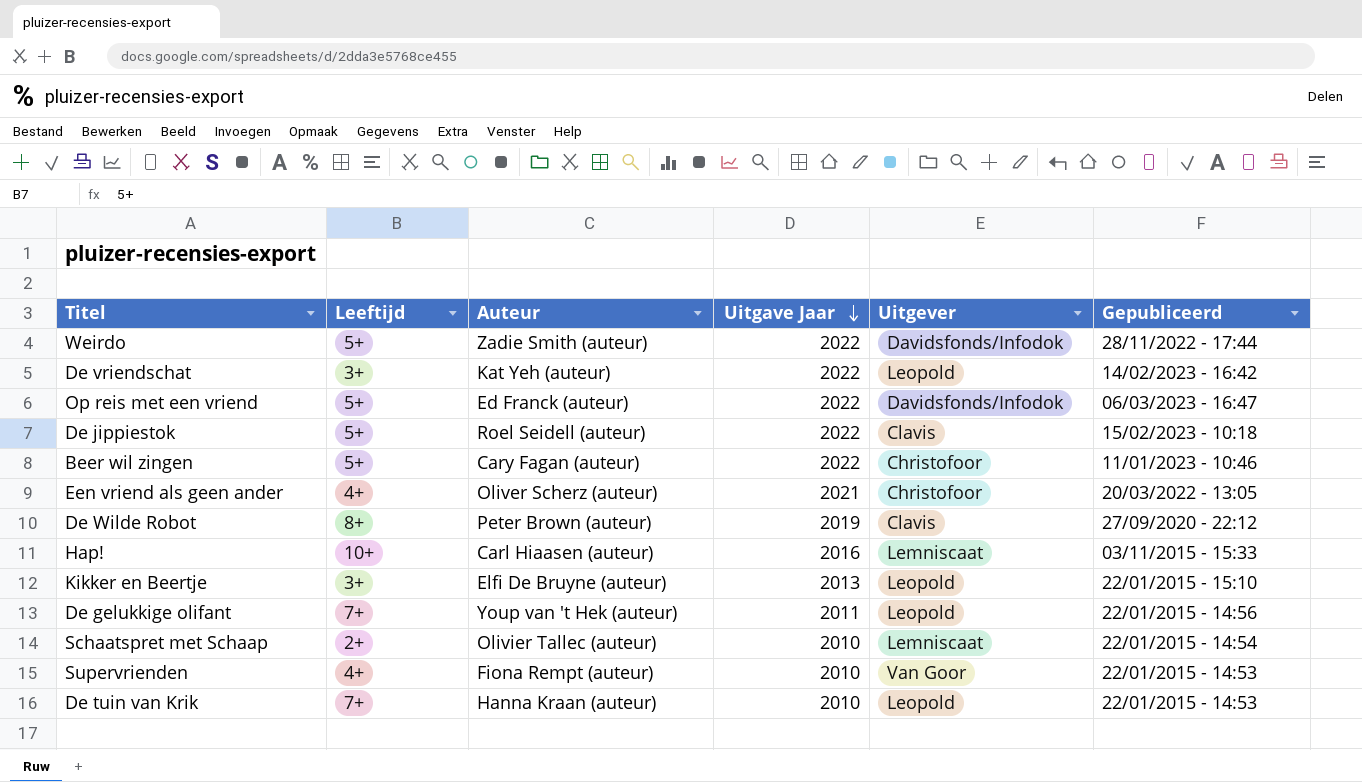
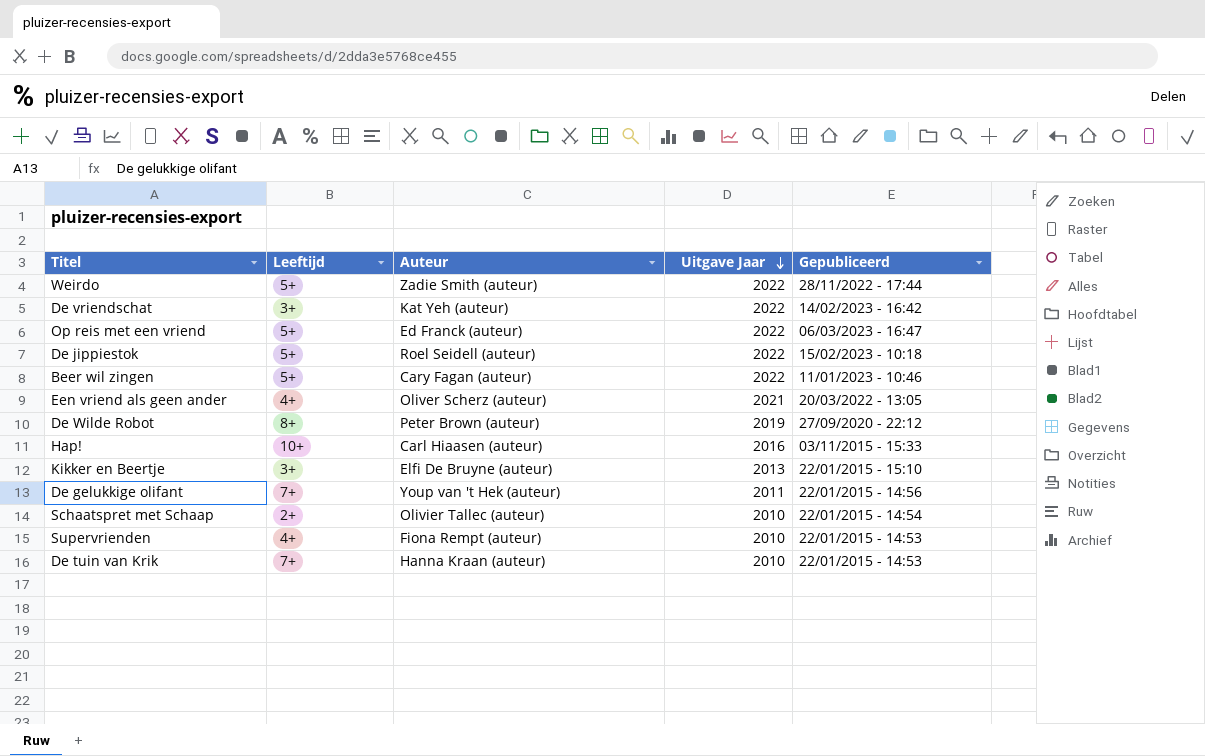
column Uitgever | position: 5 -> none

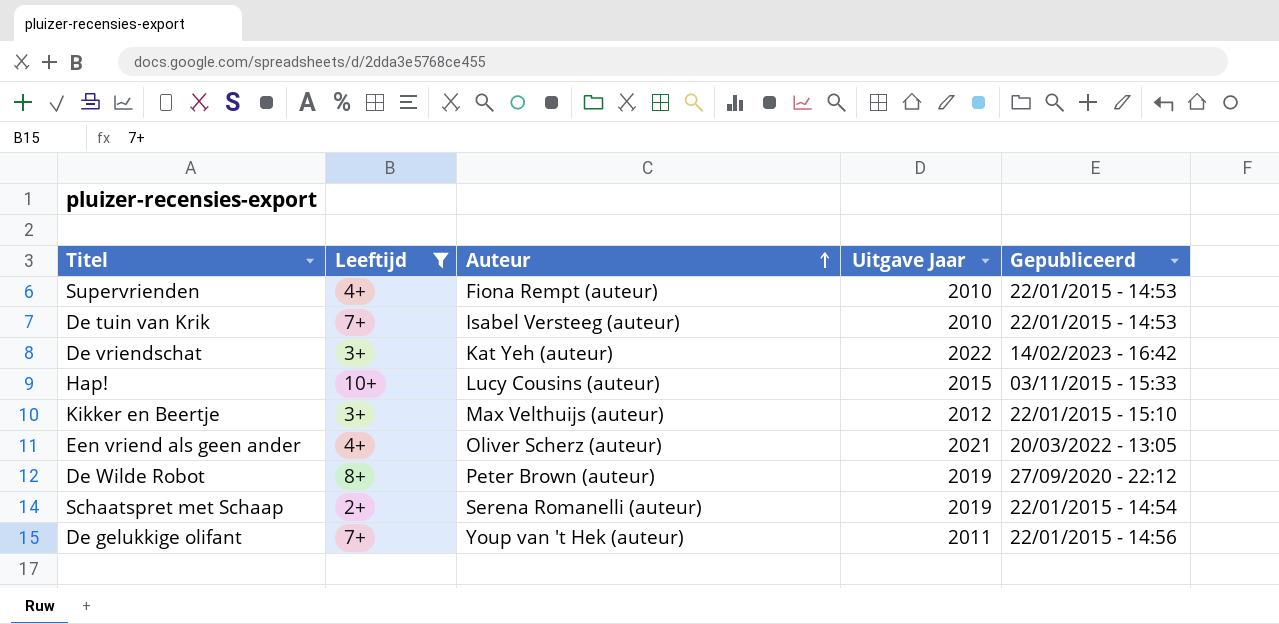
filter: none -> Leeftijd != 5+
row order: Uitgave Jaar descending -> Auteur ascending
De tuin van Krik | Auteur: Hanna Kraan (auteur) -> Isabel Versteeg (auteur)
Hap! | Auteur: Carl Hiaasen (auteur) -> Lucy Cousins (auteur)
Hap! | Uitgave Jaar: 2016 -> 2015
Kikker en Beertje | Auteur: Elfi De Bruyne (auteur) -> Max Velthuijs (auteur)
Kikker en Beertje | Uitgave Jaar: 2013 -> 2012
Schaatspret met Schaap | Auteur: Olivier Tallec (auteur) -> Serena Romanelli (auteur)
Schaatspret met Schaap | Uitgave Jaar: 2010 -> 2019

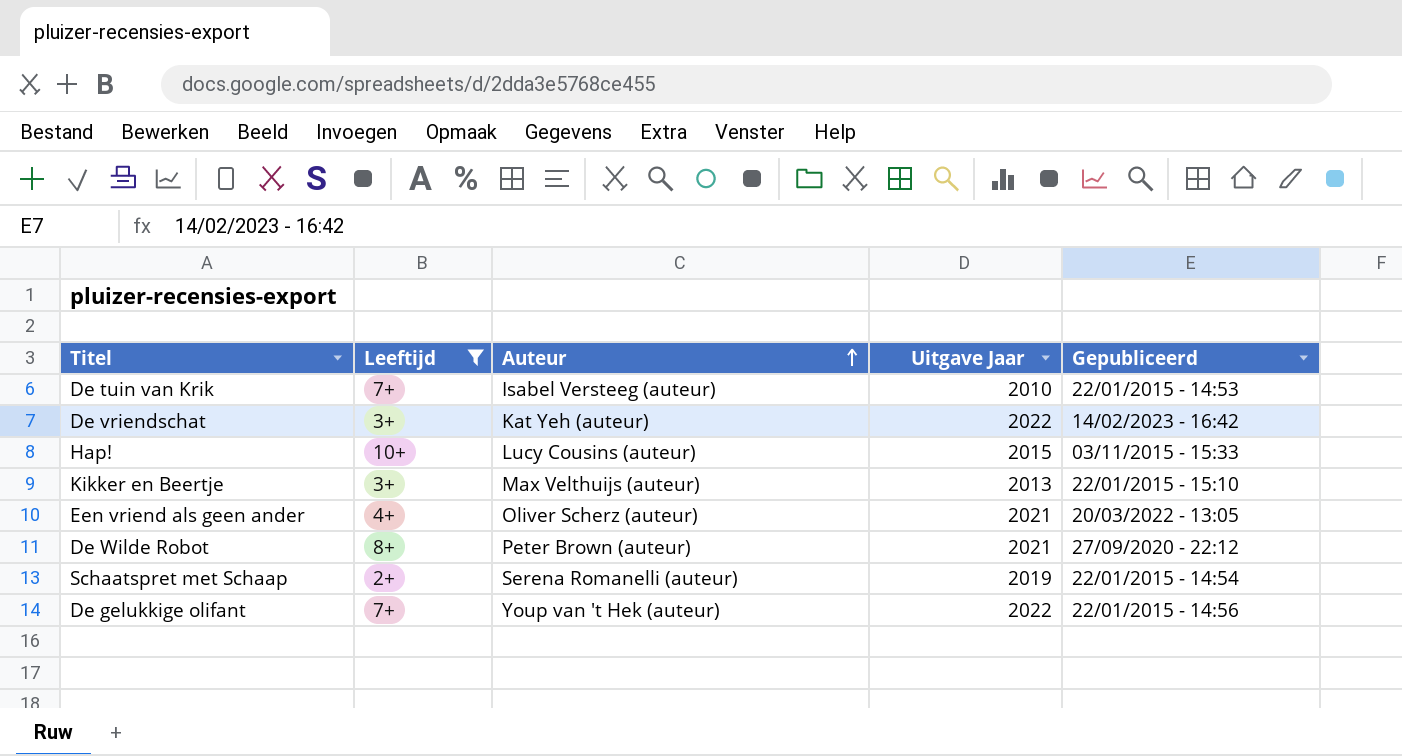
row Supervrienden: 4+ | Fiona Rempt (auteur) | 2010 | 22/01/2015 - 14:53 -> none
Kikker en Beertje | Uitgave Jaar: 2012 -> 2013
De Wilde Robot | Uitgave Jaar: 2019 -> 2021
De gelukkige olifant | Uitgave Jaar: 2011 -> 2022

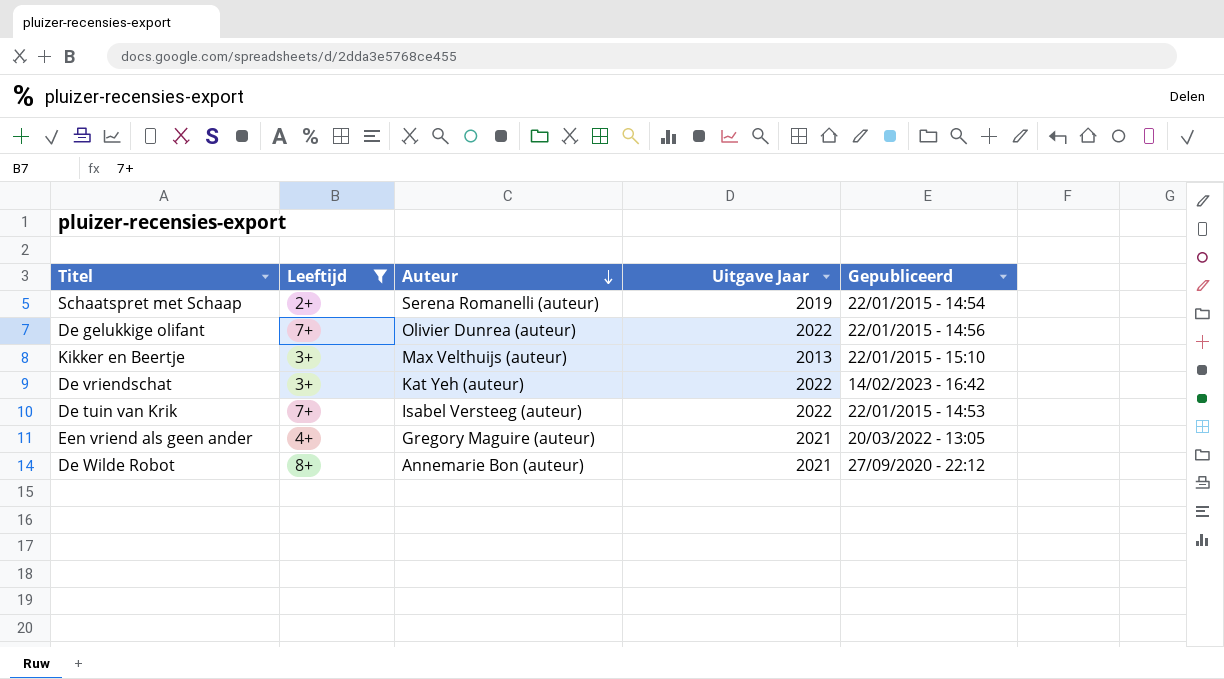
row order: Auteur ascending -> Auteur descending
row Hap!: 10+ | Lucy Cousins (auteur) | 2015 | 03/11/2015 - 15:33 -> none
De gelukkige olifant | Auteur: Youp van 't Hek (auteur) -> Olivier Dunrea (auteur)
De tuin van Krik | Uitgave Jaar: 2010 -> 2022
Een vriend als geen ander | Auteur: Oliver Scherz (auteur) -> Gregory Maguire (auteur)
De Wilde Robot | Auteur: Peter Brown (auteur) -> Annemarie Bon (auteur)

